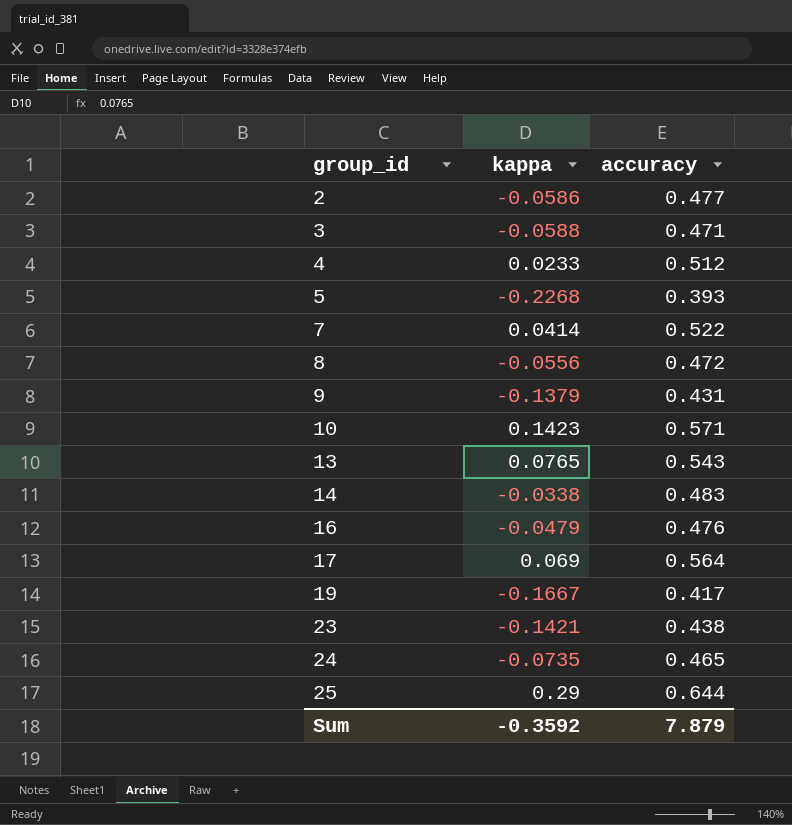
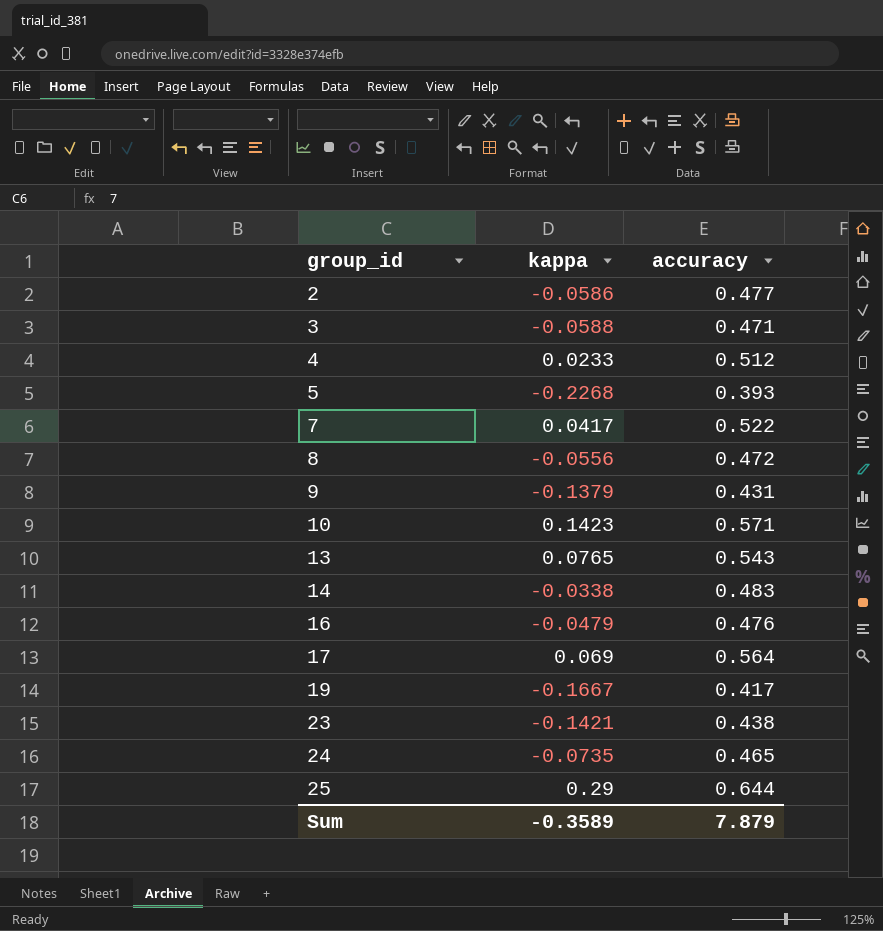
7 | kappa: 0.0414 -> 0.0417
Sum | kappa: -0.3592 -> -0.3589

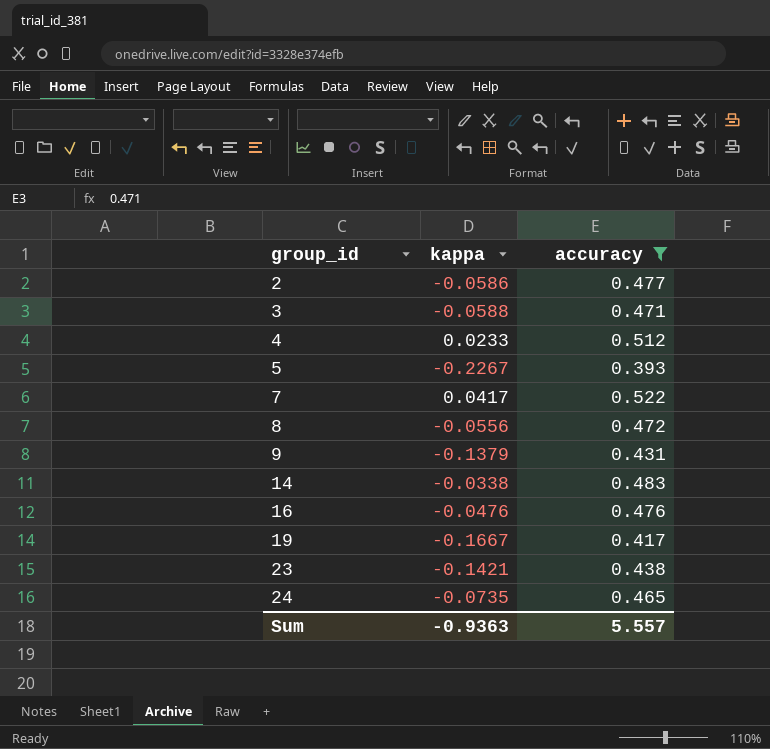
filter: none -> accuracy <= 0.522
5 | kappa: -0.2268 -> -0.2267
16 | kappa: -0.0479 -> -0.0476
Sum | kappa: -0.3589 -> -0.9363
Sum | accuracy: 7.879 -> 5.557

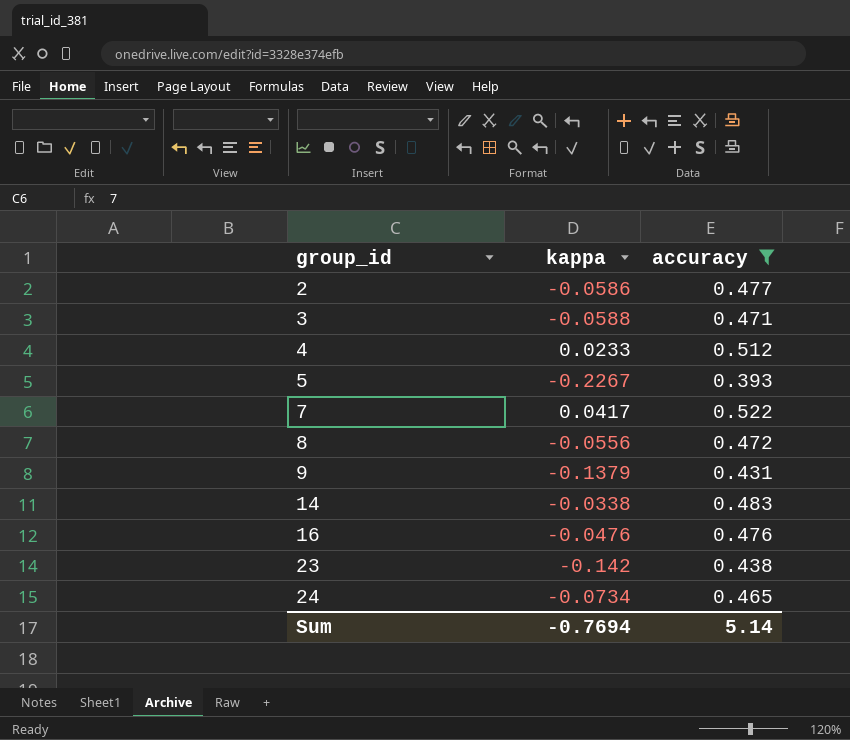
row 19: -0.1667 | 0.417 -> none
23 | kappa: -0.1421 -> -0.142
24 | kappa: -0.0735 -> -0.0734
Sum | kappa: -0.9363 -> -0.7694
Sum | accuracy: 5.557 -> 5.14

